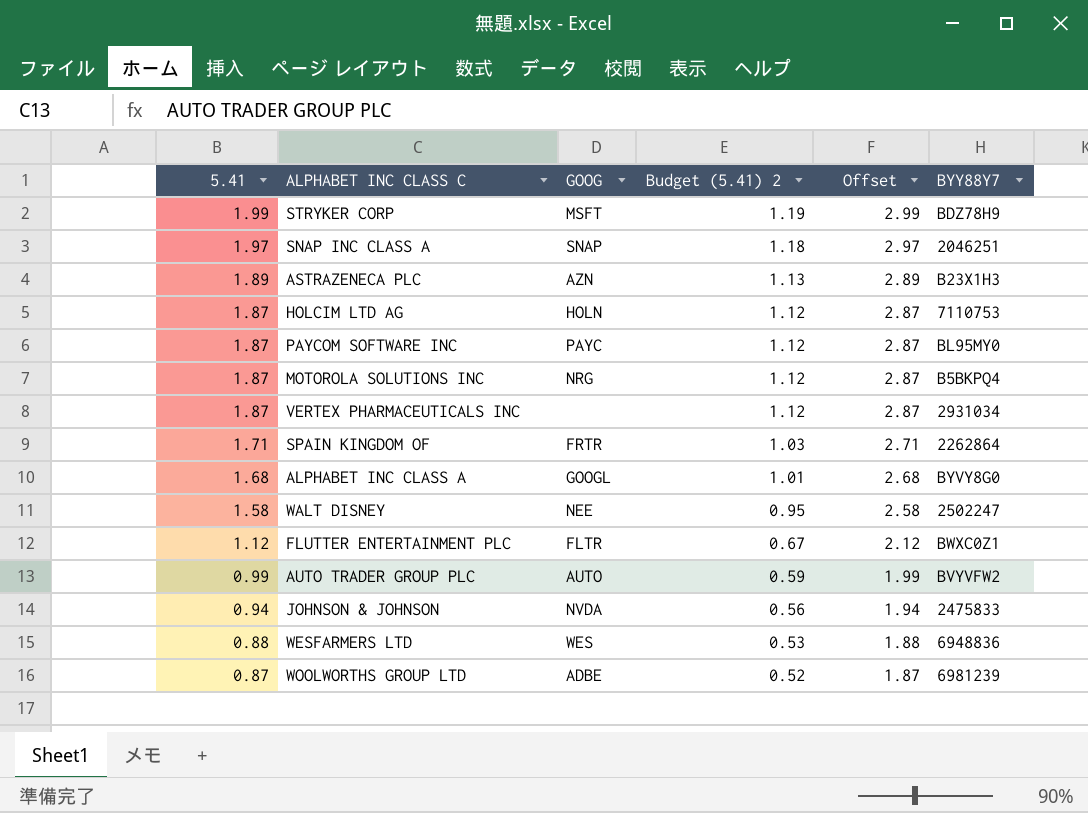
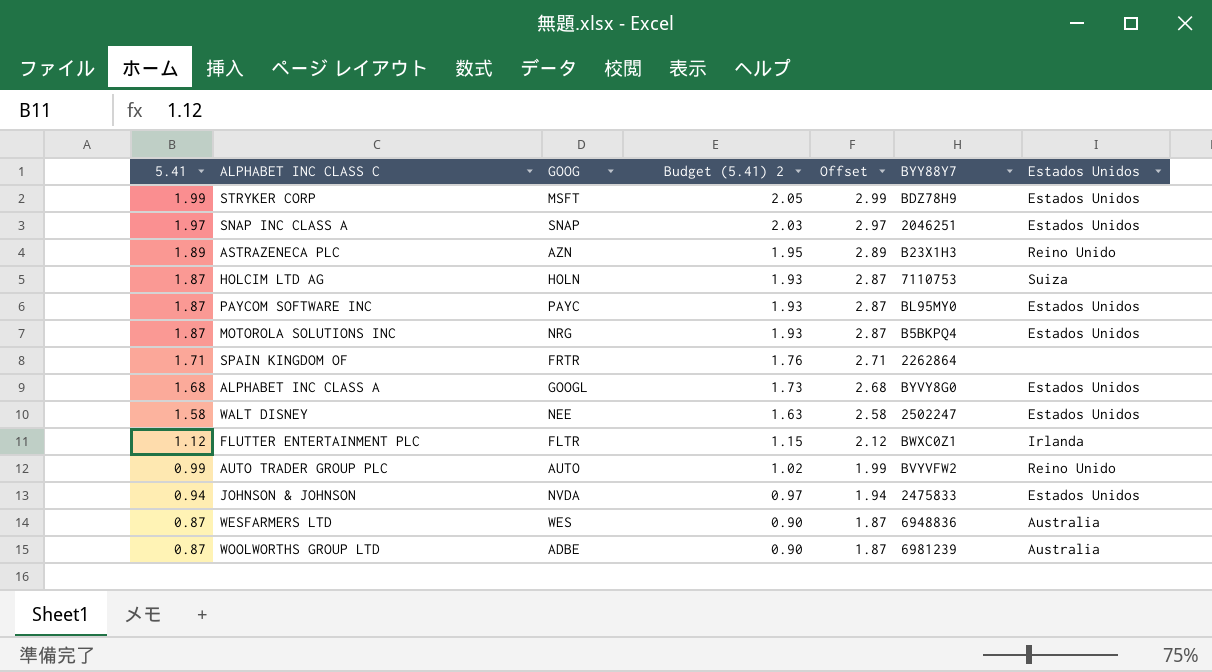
column Budget (5.41) 2 | formula: [5.41] * 0.6 -> [5.41] * 1.03
column Estados Unidos | position: none -> 7
row VERTEX PHARMACEUTICALS INC: 1.87 | none | 1.12 | 2.87 | 2931034 -> none
WESFARMERS LTD | 5.41: 0.88 -> 0.87
WESFARMERS LTD | Offset: 1.88 -> 1.87

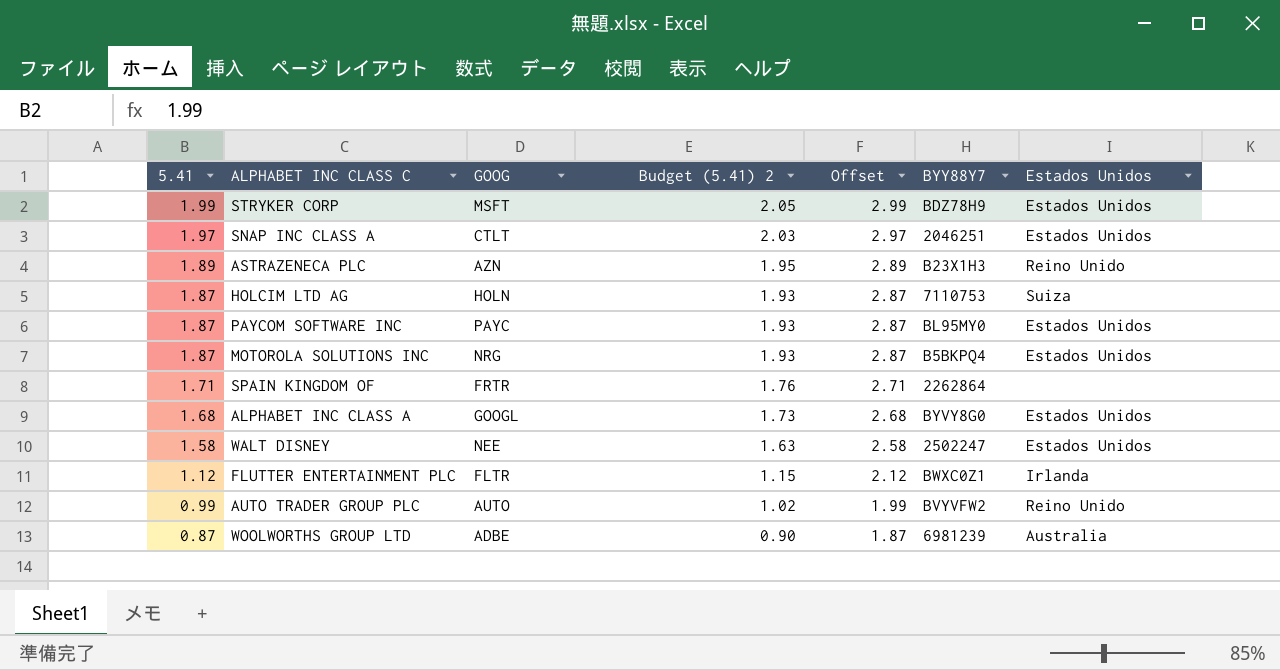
row JOHNSON & JOHNSON: 0.94 | NVDA | 0.97 | 1.94 | 2475833 | Estados Unidos -> none
row WESFARMERS LTD: 0.87 | WES | 0.90 | 1.87 | 6948836 | Australia -> none
SNAP INC CLASS A | GOOG: SNAP -> CTLT

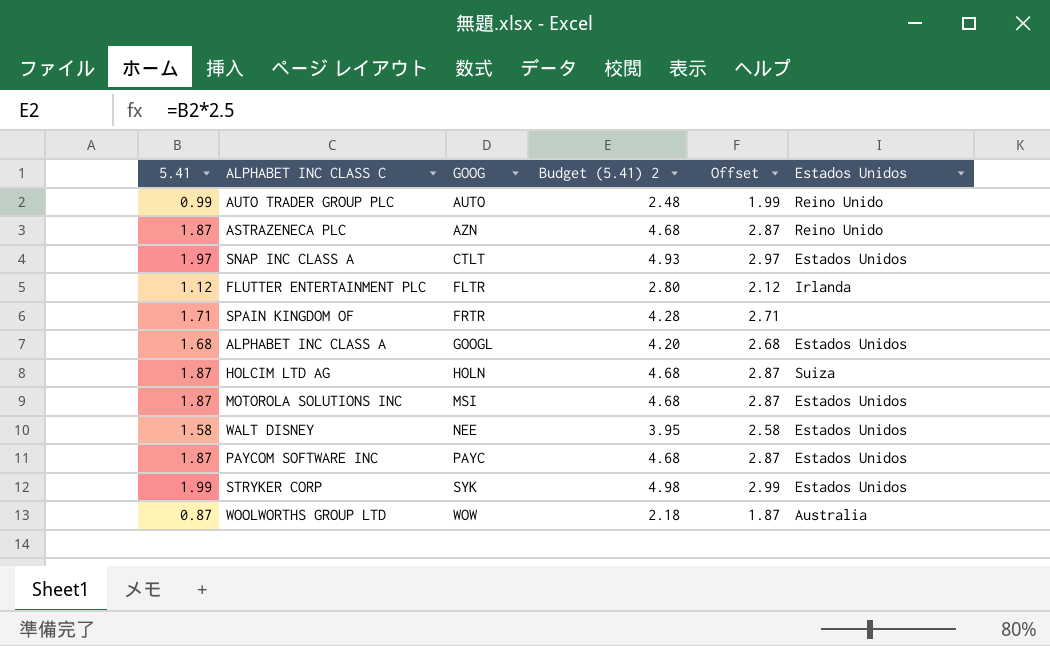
row order: 5.41 descending -> GOOG ascending
column BYY88Y7 | position: 6 -> none
column Budget (5.41) 2 | formula: [5.41] * 1.03 -> [5.41] * 2.5
ASTRAZENECA PLC | 5.41: 1.89 -> 1.87
ASTRAZENECA PLC | Offset: 2.89 -> 2.87
MOTOROLA SOLUTIONS INC | GOOG: NRG -> MSI
STRYKER CORP | GOOG: MSFT -> SYK
WOOLWORTHS GROUP LTD | GOOG: ADBE -> WOW

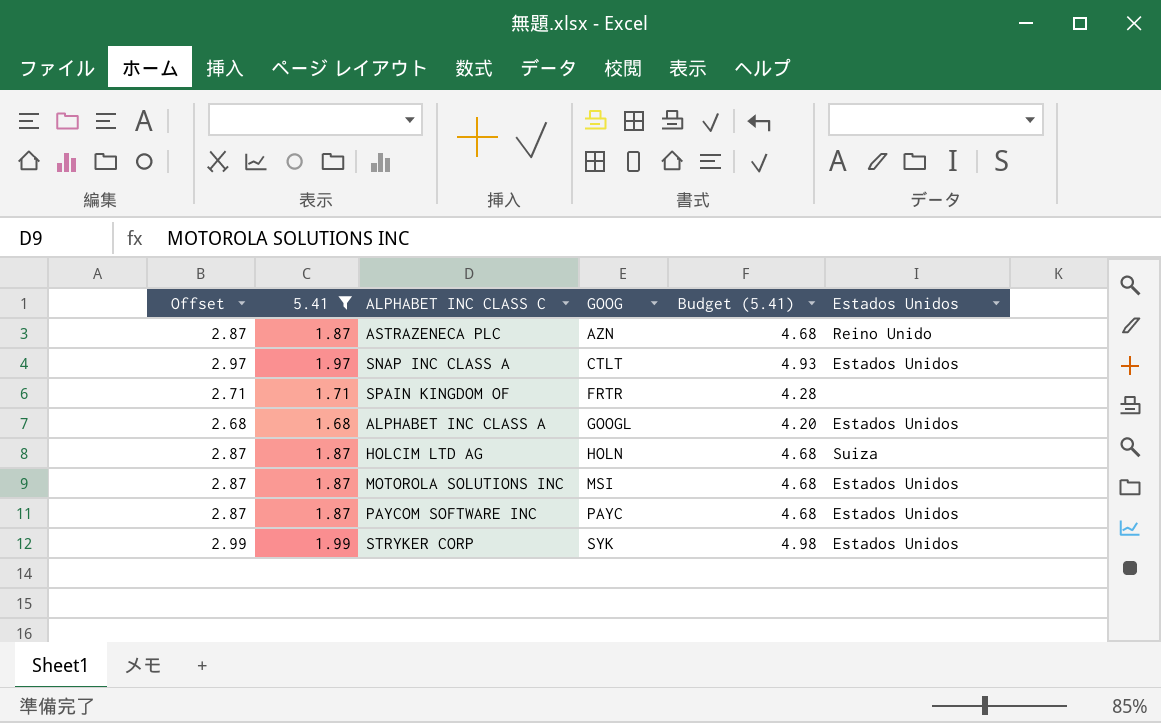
filter: none -> 5.41 >= 1.68
column Offset | position: 5 -> 1
column name: Budget (5.41) 2 -> Budget (5.41)

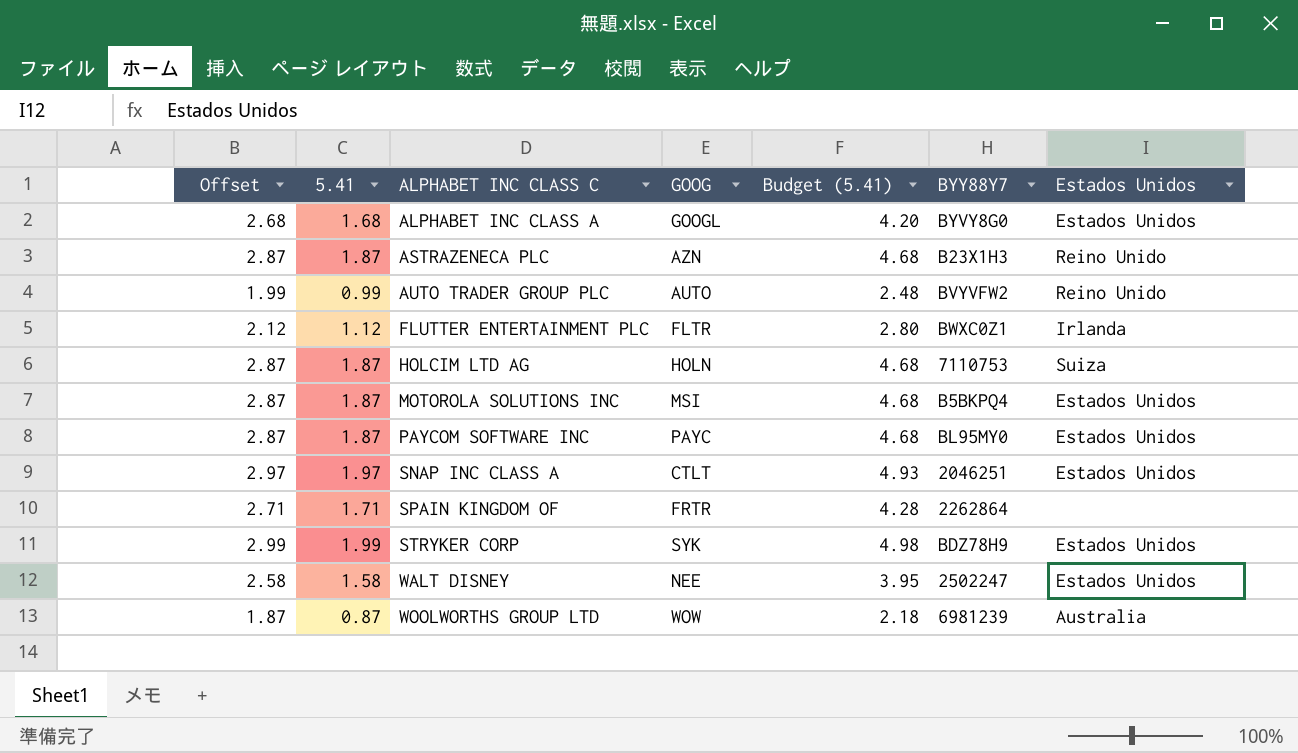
filter: 5.41 >= 1.68 -> none
row order: GOOG ascending -> ALPHABET INC CLASS C ascending
column BYY88Y7 | position: none -> 6

